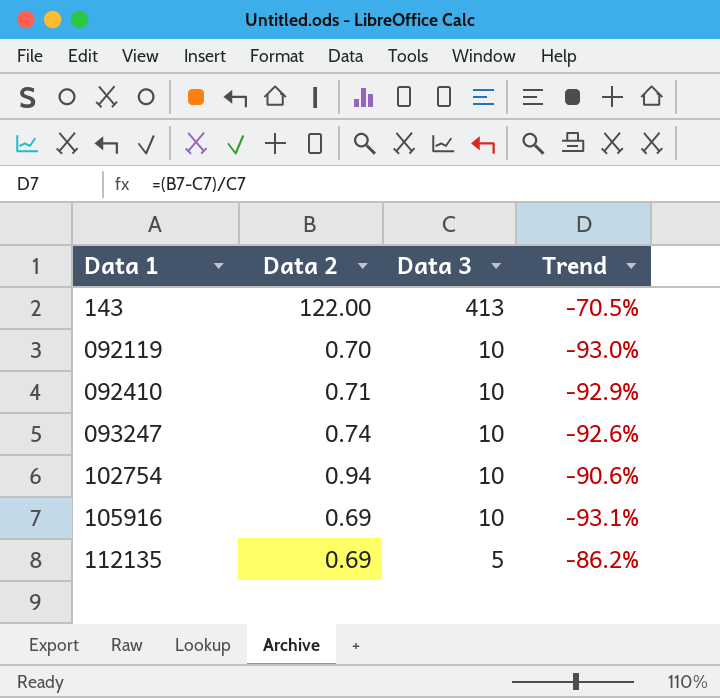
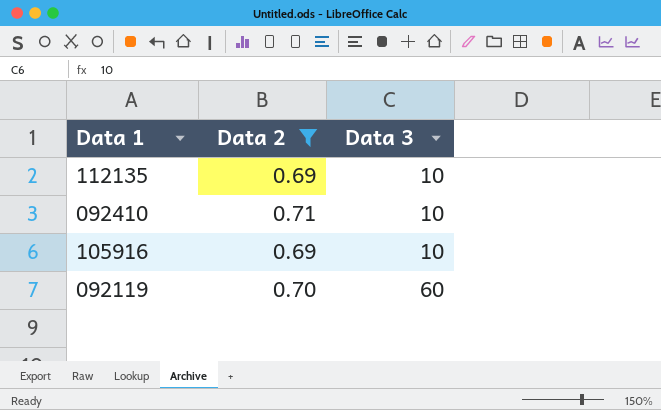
filter: none -> Data 2 <= 0.71
row order: Data 1 ascending -> Data 3 ascending
column Trend | formula: ([Data 2] - [Data 3]) / [Data 3] -> none
112135 | Data 3: 5 -> 10
092119 | Data 3: 10 -> 60

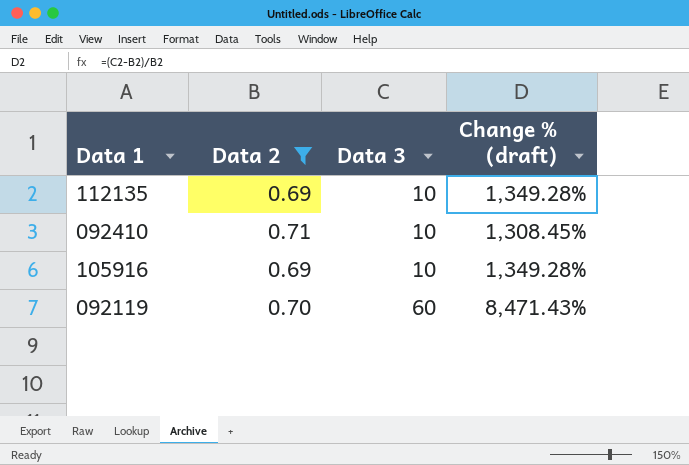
column Change % (draft) | formula: none -> ([Data 3] - [Data 2]) / [Data 2]

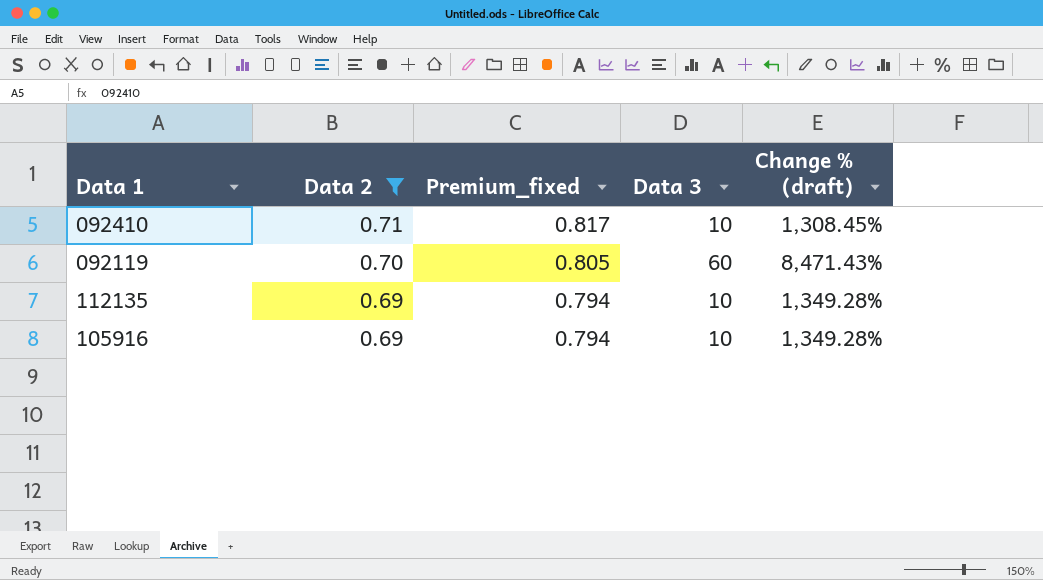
row order: Data 3 ascending -> Data 2 descending
column Premium_fixed | formula: none -> [Data 2] * 1.15

